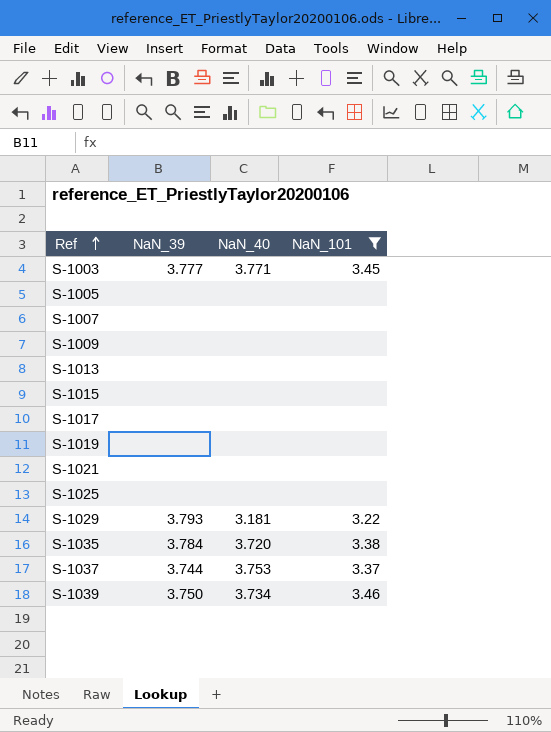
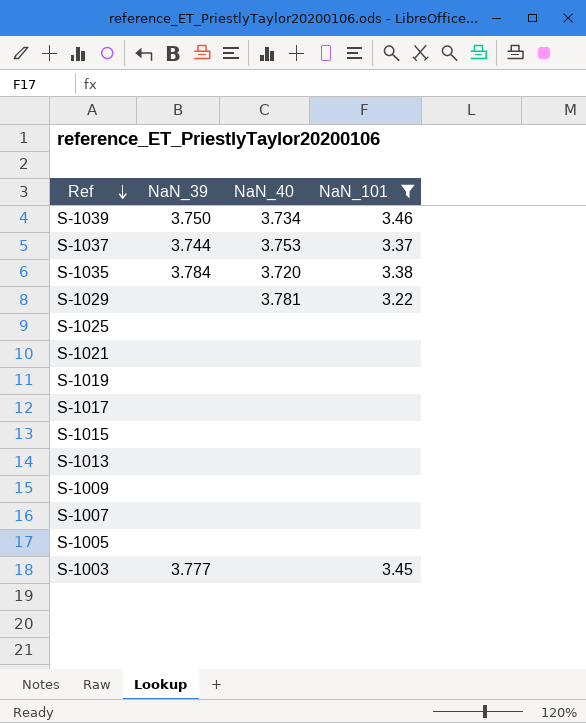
row order: Ref ascending -> Ref descending
S-1029 | NaN_39: 3.793 -> none
S-1029 | NaN_40: 3.181 -> 3.781
S-1003 | NaN_40: 3.771 -> none

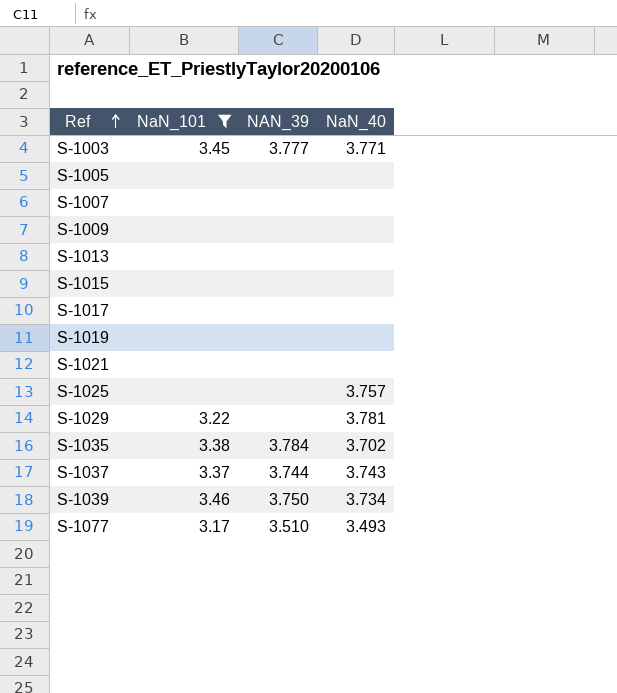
row order: Ref descending -> Ref ascending
column NaN_101 | position: 4 -> 2
column name: NaN_39 -> NAN_39
S-1003 | NaN_40: none -> 3.771
S-1025 | NaN_40: none -> 3.757
S-1035 | NaN_40: 3.720 -> 3.702
S-1037 | NaN_40: 3.753 -> 3.743
row S-1077: none -> 3.17 | 3.510 | 3.493

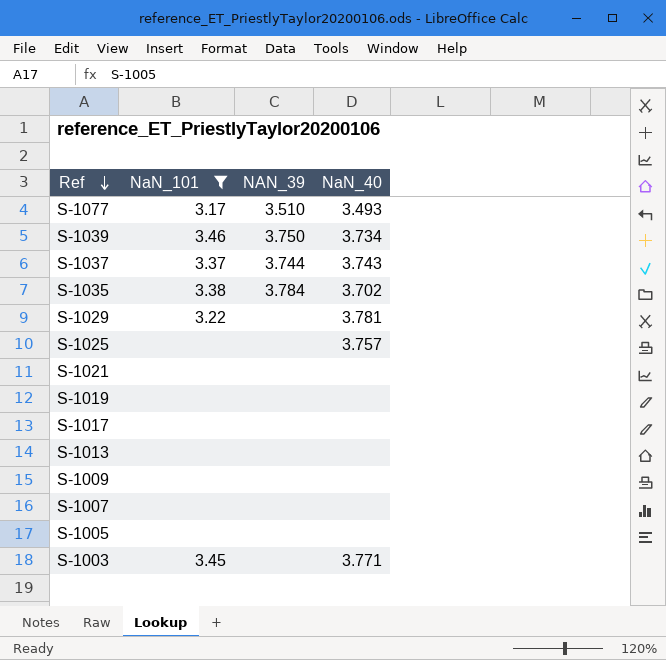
row order: Ref ascending -> Ref descending
row S-1015: none | none | none -> none
S-1003 | NAN_39: 3.777 -> none

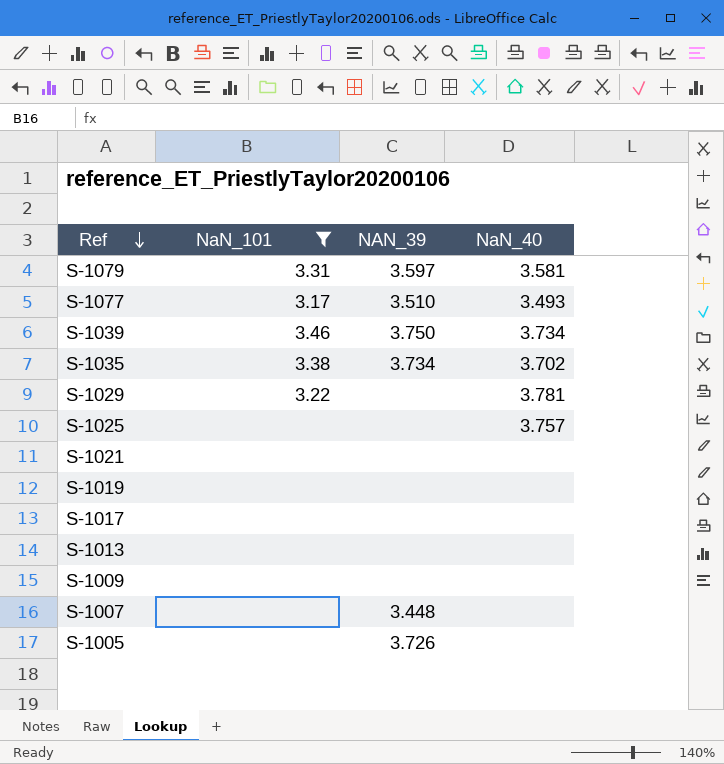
row S-1037: 3.37 | 3.744 | 3.743 -> none
row S-1003: 3.45 | none | 3.771 -> none
row S-1079: none -> 3.31 | 3.597 | 3.581
S-1035 | NAN_39: 3.784 -> 3.734
S-1007 | NAN_39: none -> 3.448
S-1005 | NAN_39: none -> 3.726

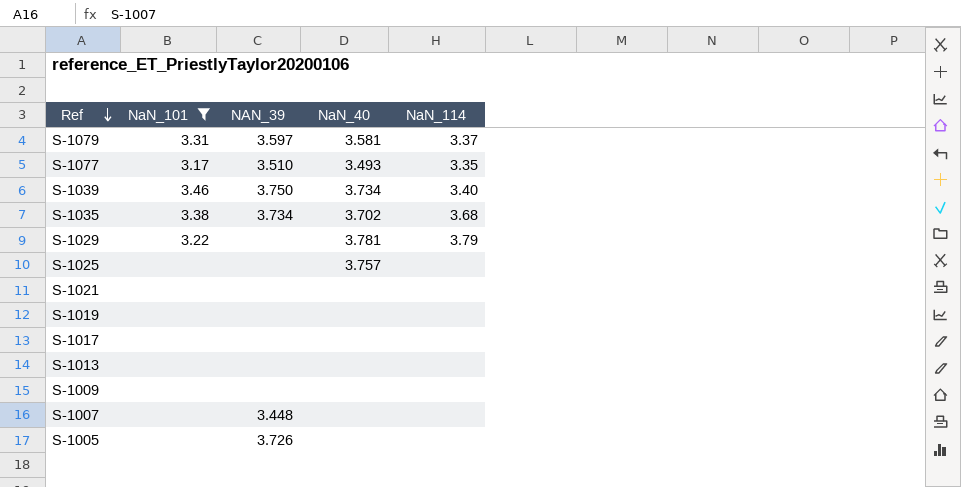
column NaN_114 | position: none -> 5

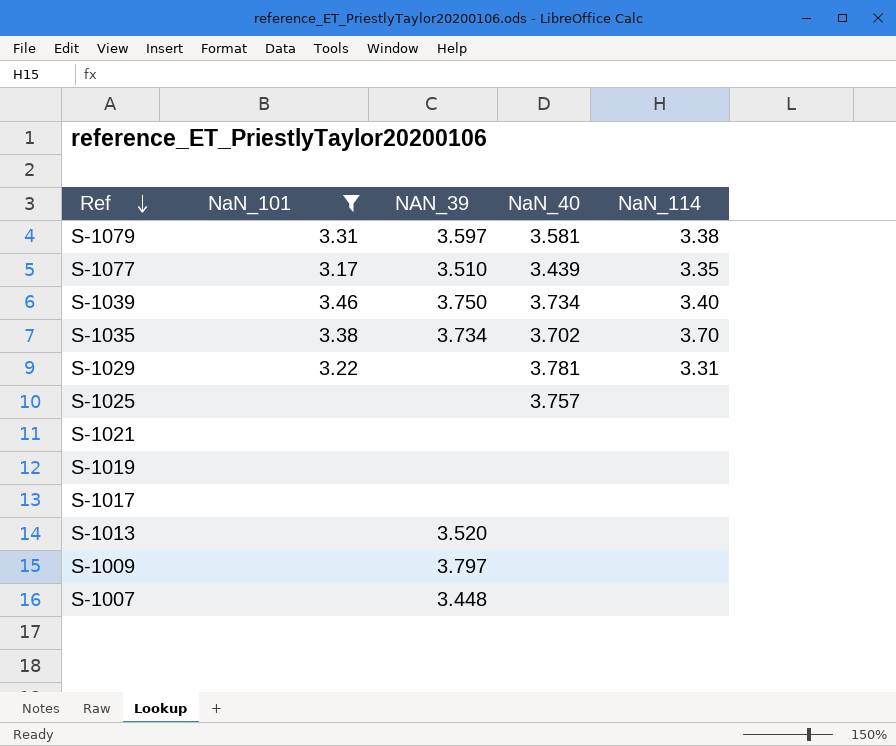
row S-1005: none | 3.726 | none | none -> none
S-1079 | NaN_114: 3.37 -> 3.38
S-1077 | NaN_40: 3.493 -> 3.439
S-1035 | NaN_114: 3.68 -> 3.70
S-1029 | NaN_114: 3.79 -> 3.31
S-1013 | NAN_39: none -> 3.520
S-1009 | NAN_39: none -> 3.797

